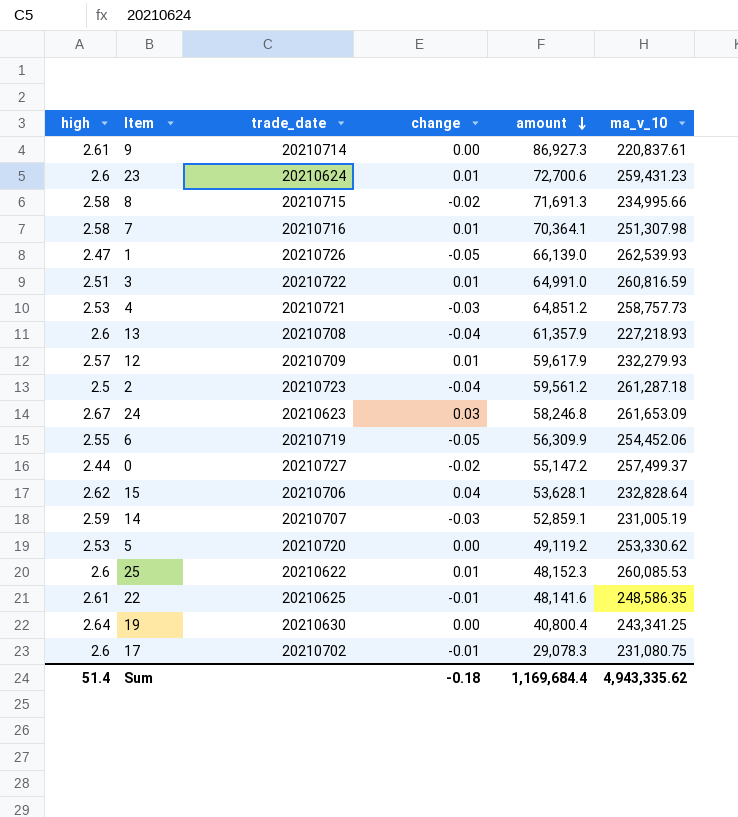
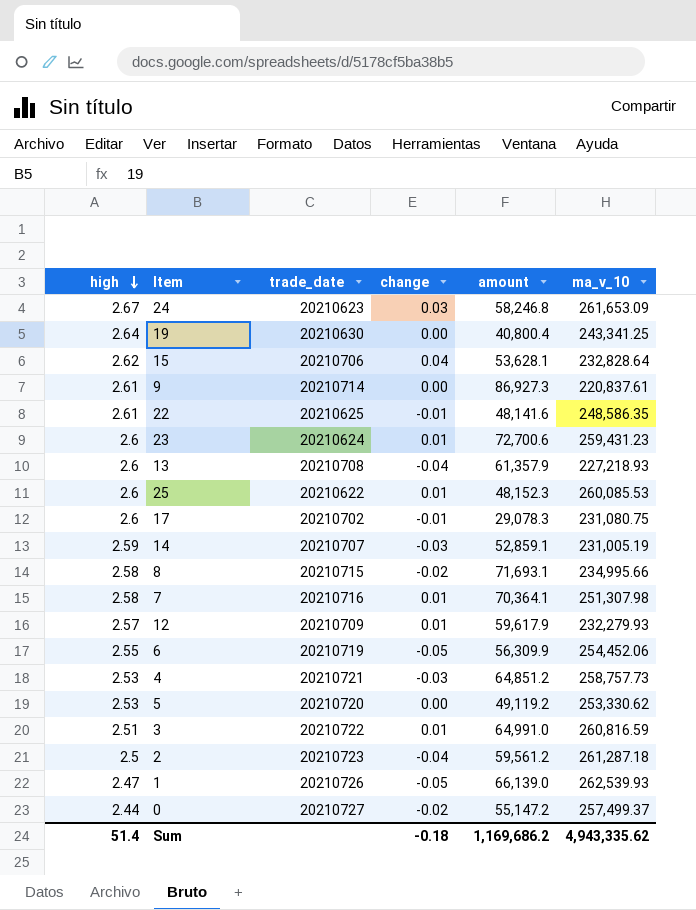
row order: amount descending -> high descending
8 | amount: 71,691.3 -> 71,693.1
Sum | amount: 1,169,684.4 -> 1,169,686.2

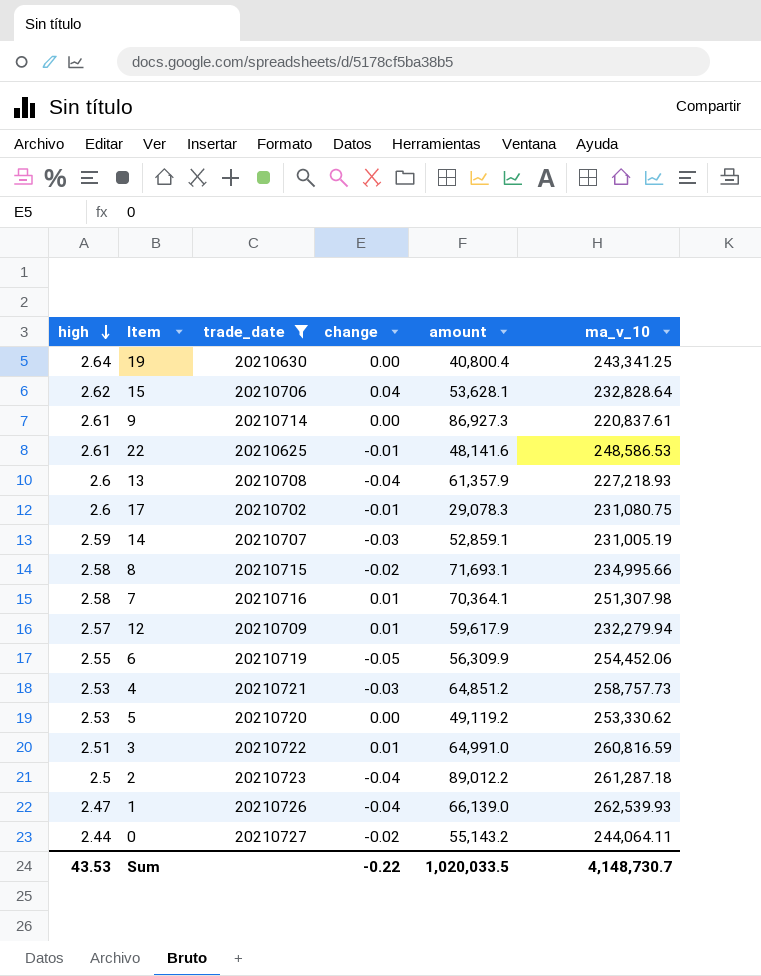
filter: none -> trade_date >= 20210625
22 | ma_v_10: 248,586.35 -> 248,586.53
12 | ma_v_10: 232,279.93 -> 232,279.94
2 | amount: 59,561.2 -> 89,012.2
1 | change: -0.05 -> -0.04
0 | amount: 55,147.2 -> 55,143.2
0 | ma_v_10: 257,499.37 -> 244,064.11
Sum | high: 51.4 -> 43.53
Sum | change: -0.18 -> -0.22
Sum | amount: 1,169,686.2 -> 1,020,033.5
Sum | ma_v_10: 4,943,335.62 -> 4,148,730.7

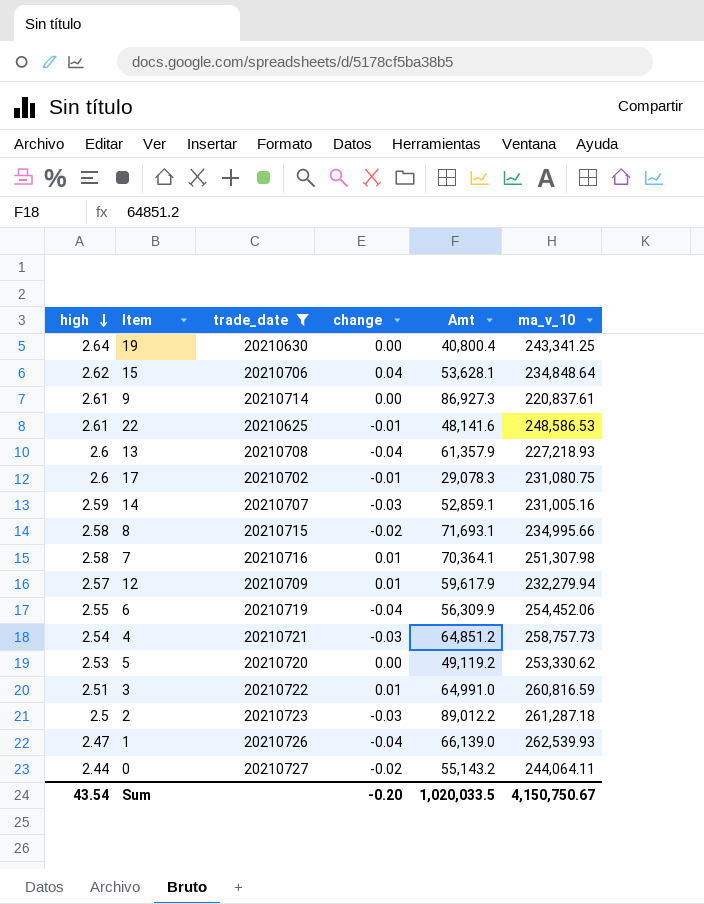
column name: amount -> Amt
15 | ma_v_10: 232,828.64 -> 234,848.64
14 | ma_v_10: 231,005.19 -> 231,005.16
6 | change: -0.05 -> -0.04
4 | high: 2.53 -> 2.54
2 | change: -0.04 -> -0.03
Sum | high: 43.53 -> 43.54
Sum | change: -0.22 -> -0.20
Sum | ma_v_10: 4,148,730.7 -> 4,150,750.67

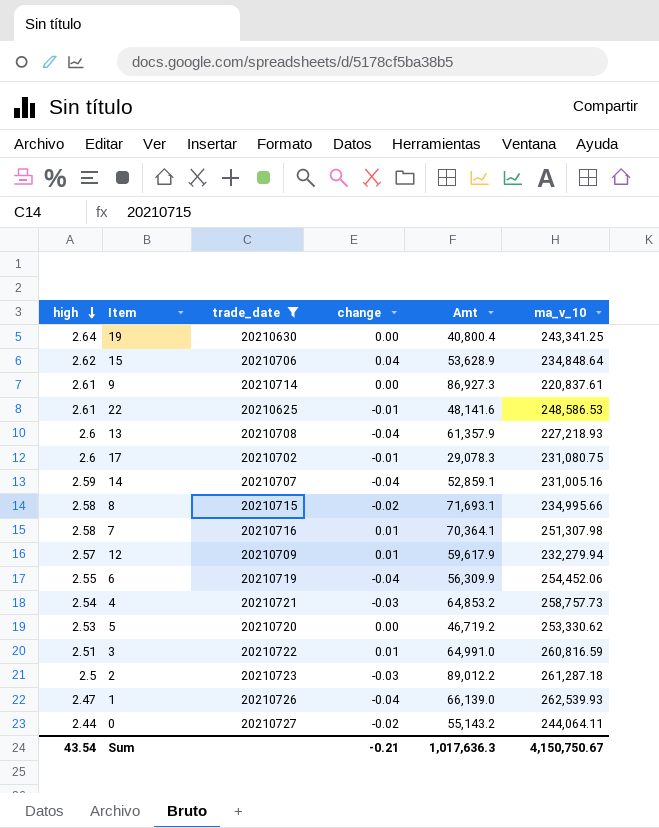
15 | Amt: 53,628.1 -> 53,628.9
14 | change: -0.03 -> -0.04
4 | Amt: 64,851.2 -> 64,853.2
5 | Amt: 49,119.2 -> 46,719.2
Sum | change: -0.20 -> -0.21
Sum | Amt: 1,020,033.5 -> 1,017,636.3

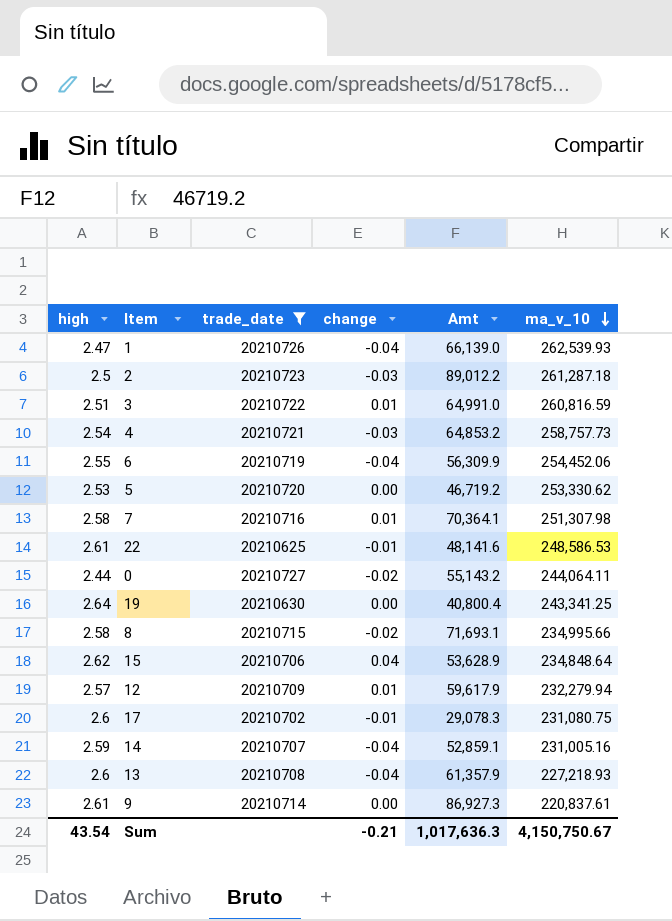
row order: high descending -> ma_v_10 descending

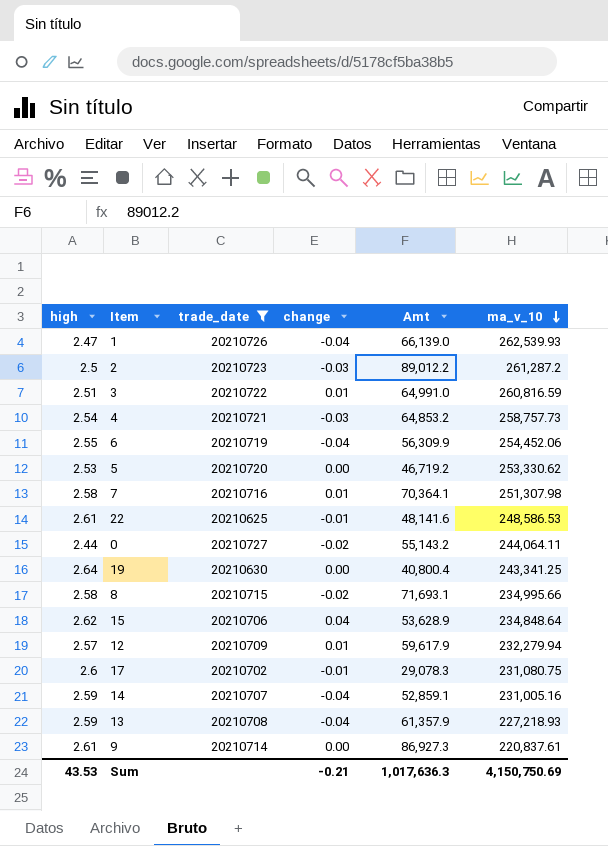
2 | ma_v_10: 261,287.18 -> 261,287.2
13 | high: 2.6 -> 2.59
Sum | high: 43.54 -> 43.53
Sum | ma_v_10: 4,150,750.67 -> 4,150,750.69

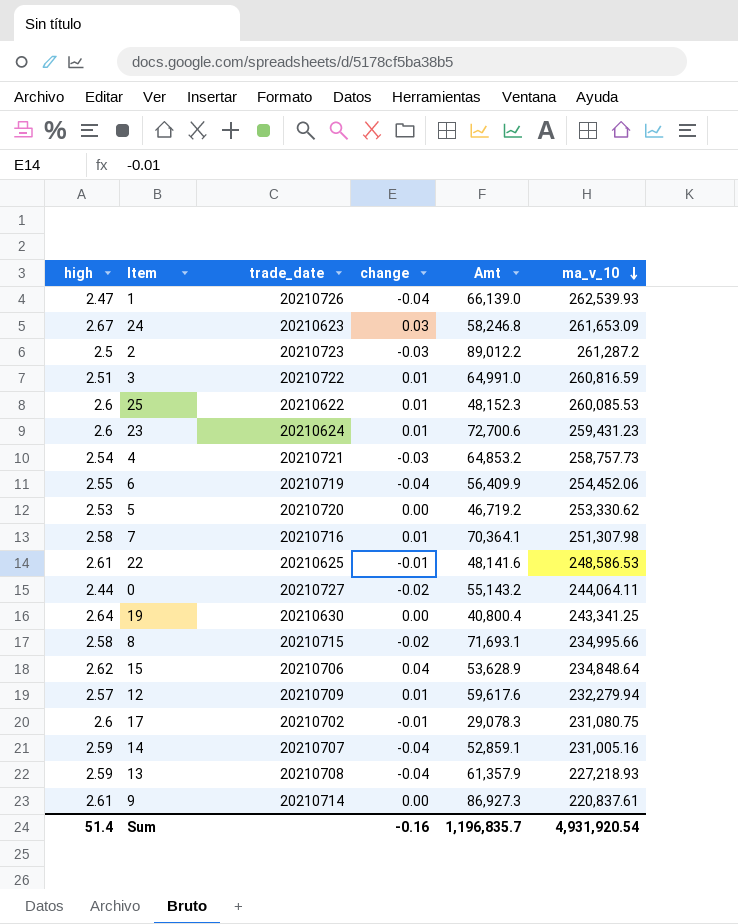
filter: trade_date >= 20210625 -> none
6 | Amt: 56,309.9 -> 56,409.9
12 | Amt: 59,617.9 -> 59,617.6
Sum | high: 43.53 -> 51.4
Sum | change: -0.21 -> -0.16
Sum | Amt: 1,017,636.3 -> 1,196,835.7
Sum | ma_v_10: 4,150,750.69 -> 4,931,920.54

